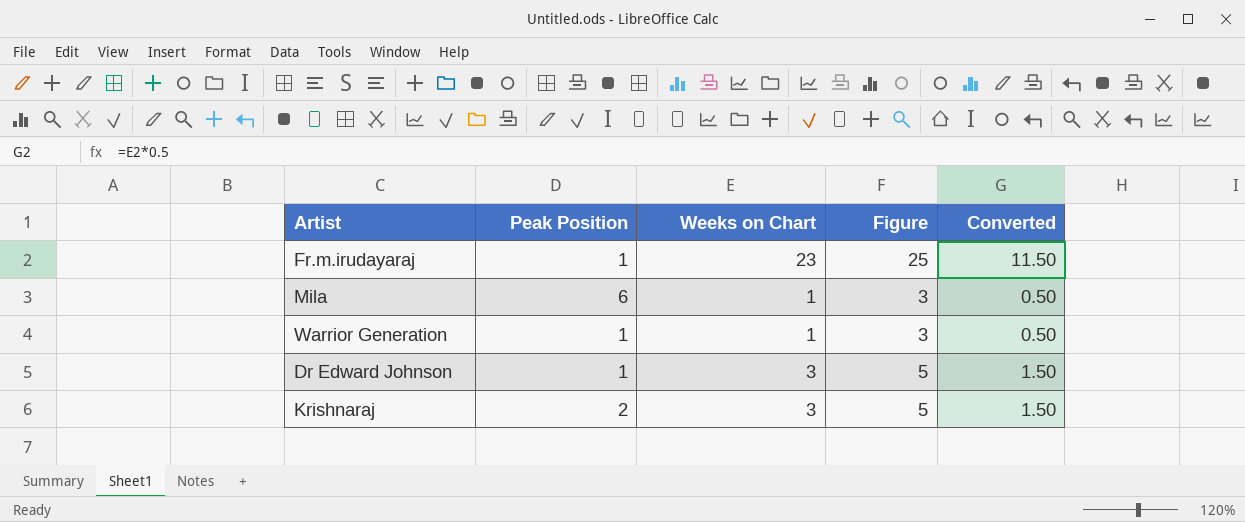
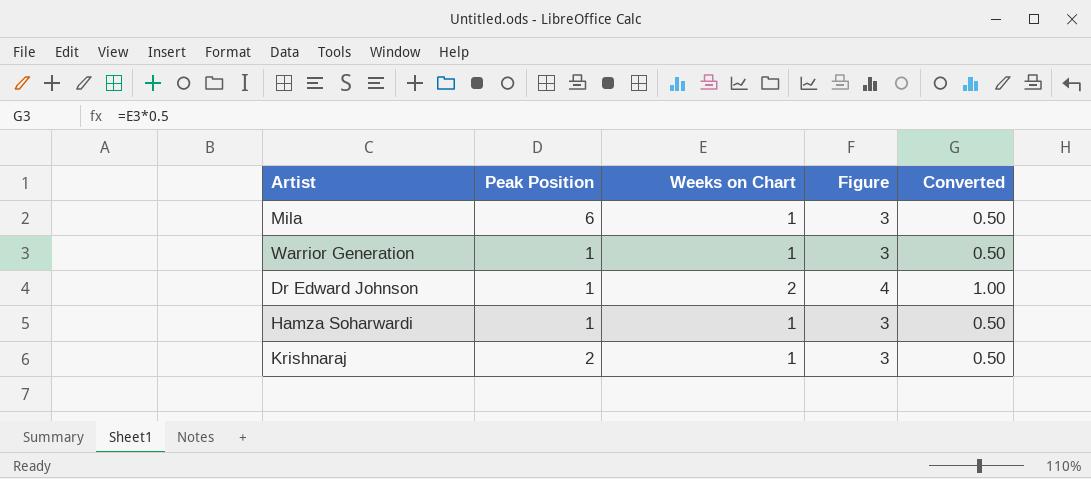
row Fr.m.irudayaraj: 1 | 23 | 25 | 11.50 -> none
Dr Edward Johnson | Weeks on Chart: 3 -> 2
Dr Edward Johnson | Figure: 5 -> 4
Dr Edward Johnson | Converted: 1.50 -> 1.00
row Hamza Soharwardi: none -> 1 | 1 | 3 | 0.50
Krishnaraj | Weeks on Chart: 3 -> 1
Krishnaraj | Figure: 5 -> 3
Krishnaraj | Converted: 1.50 -> 0.50

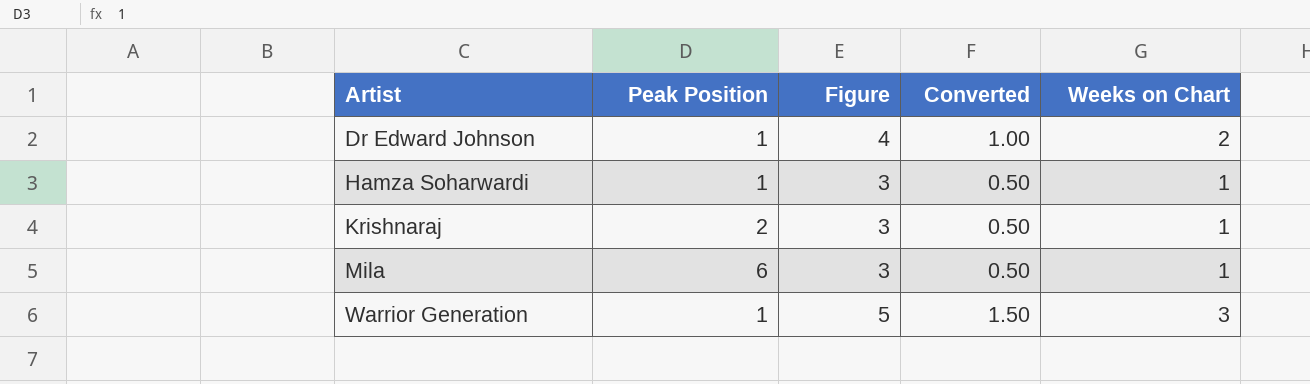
row order: none -> Artist ascending
column Weeks on Chart | position: 3 -> 5
Warrior Generation | Figure: 3 -> 5
Warrior Generation | Converted: 0.50 -> 1.50
Warrior Generation | Weeks on Chart: 1 -> 3

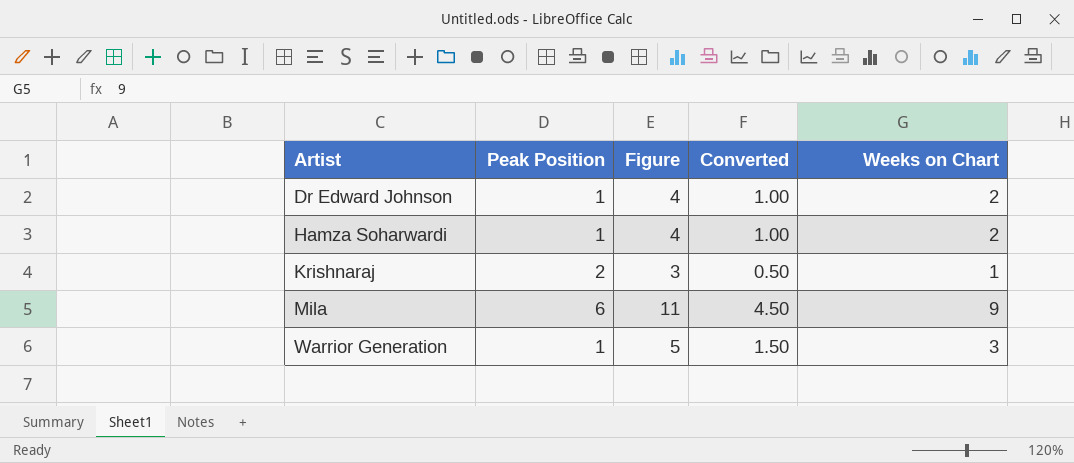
Hamza Soharwardi | Figure: 3 -> 4
Hamza Soharwardi | Converted: 0.50 -> 1.00
Hamza Soharwardi | Weeks on Chart: 1 -> 2
Mila | Figure: 3 -> 11
Mila | Converted: 0.50 -> 4.50
Mila | Weeks on Chart: 1 -> 9

